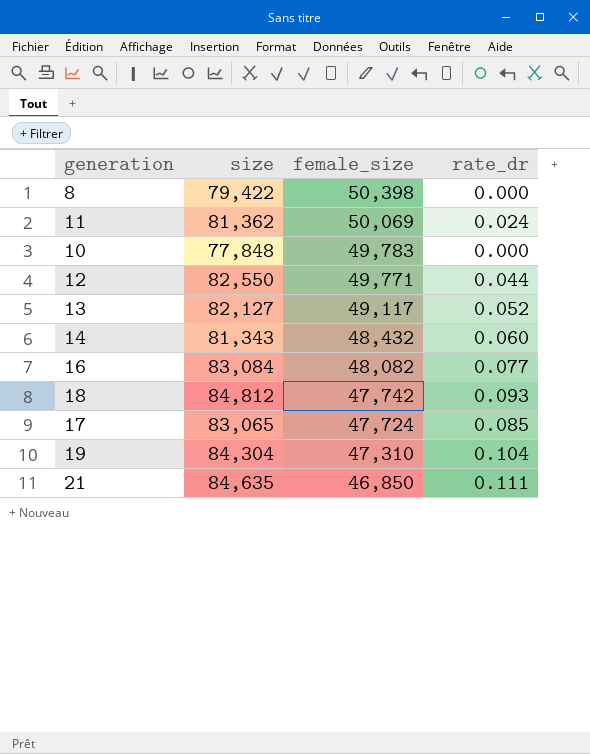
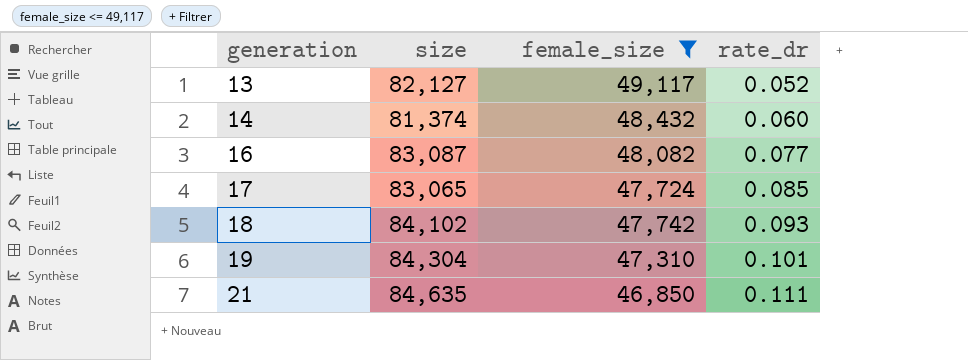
filter: none -> female_size <= 49,117
row order: female_size descending -> generation ascending
14 | size: 81,343 -> 81,374
16 | size: 83,084 -> 83,087
18 | size: 84,812 -> 84,102
19 | rate_dr: 0.104 -> 0.101

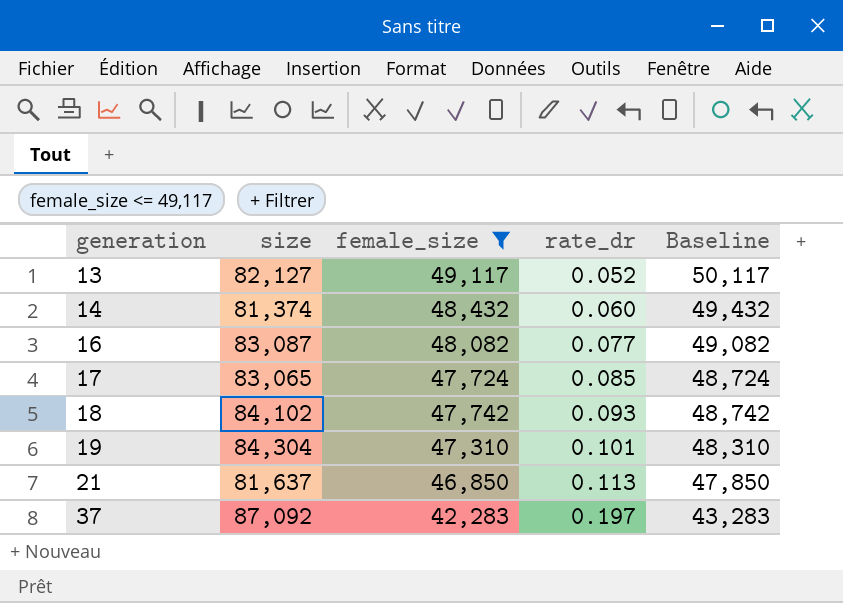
column Baseline | formula: none -> [female_size] + 1000
21 | size: 84,635 -> 81,637
21 | rate_dr: 0.111 -> 0.113
row 37: none -> 87,092 | 42,283 | 0.197 | 43,283

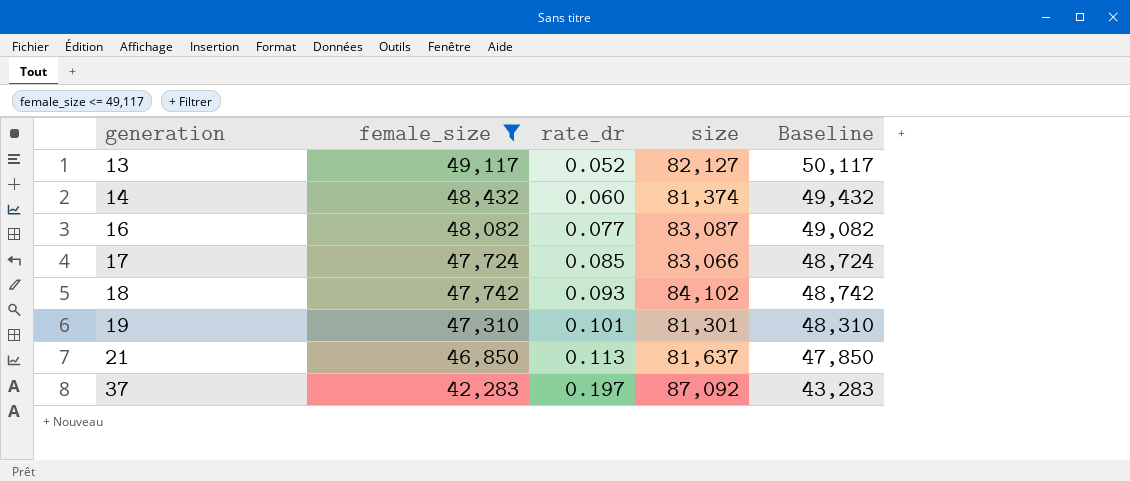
column size | position: 2 -> 4
17 | size: 83,065 -> 83,066
19 | size: 84,304 -> 81,301

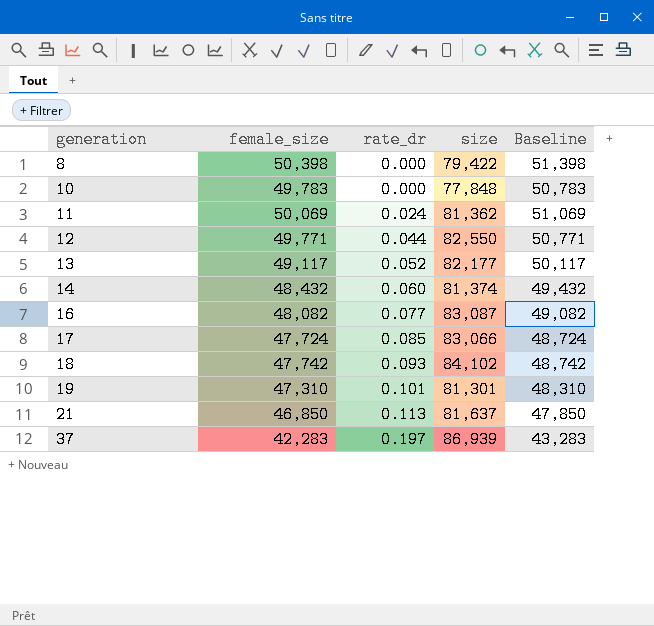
filter: female_size <= 49,117 -> none
13 | size: 82,127 -> 82,177
37 | size: 87,092 -> 86,939

